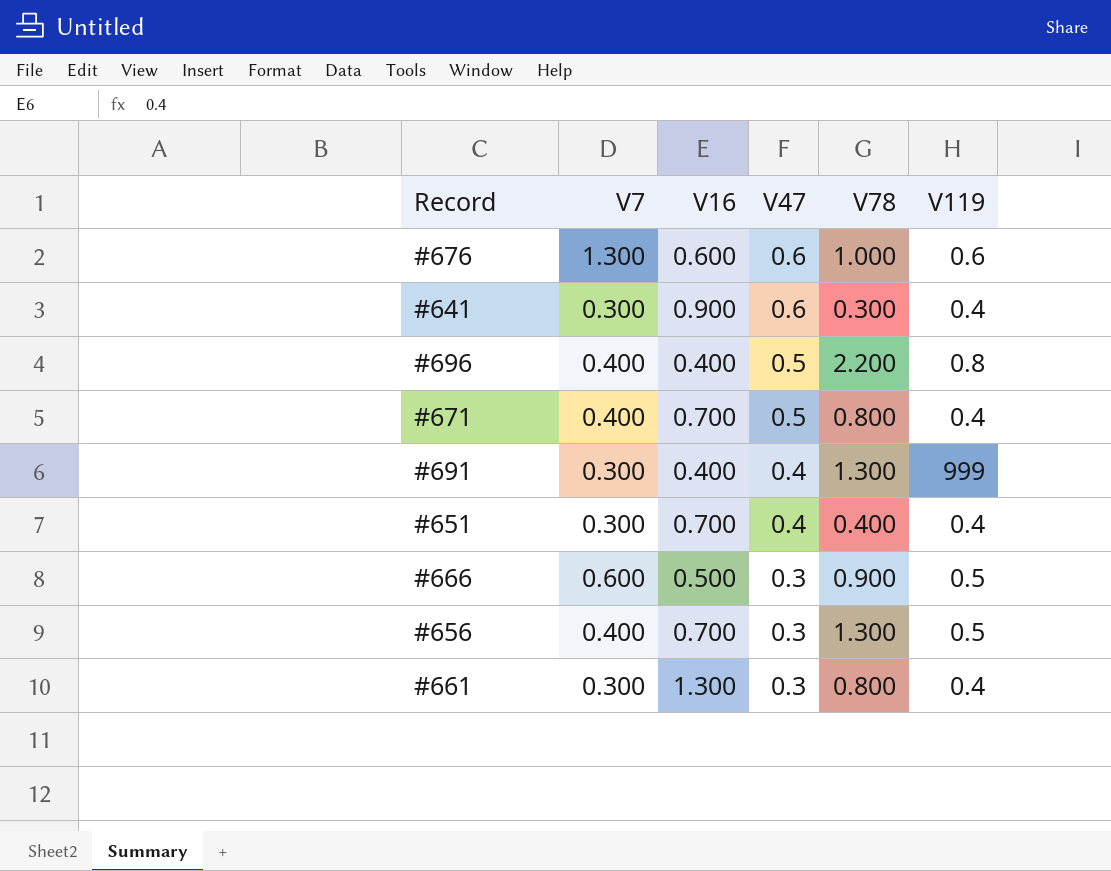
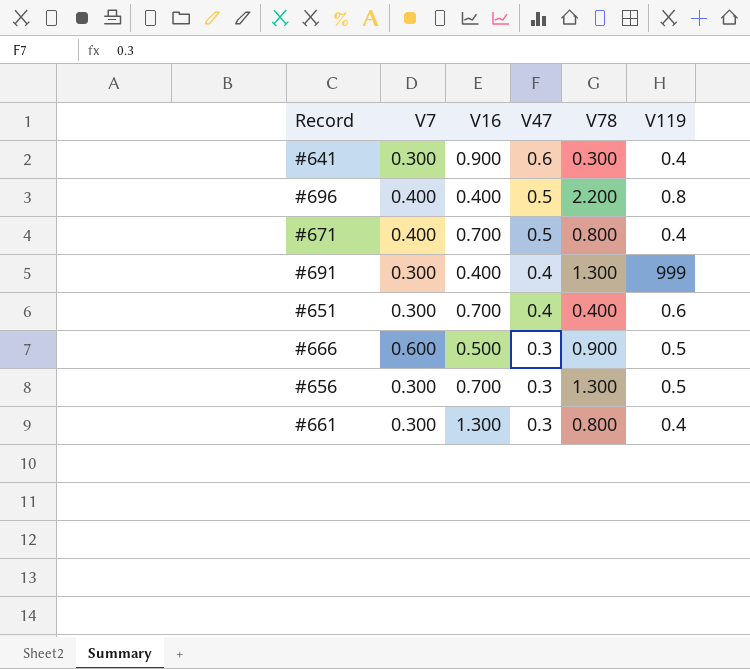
row #676: 1.300 | 0.600 | 0.6 | 1.000 | 0.6 -> none
#651 | V119: 0.4 -> 0.6
#656 | V7: 0.400 -> 0.300

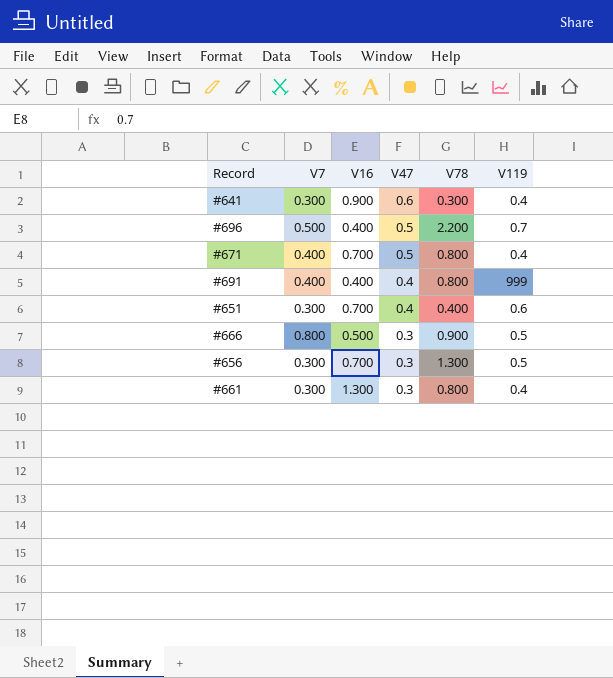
#696 | V7: 0.400 -> 0.500
#696 | V119: 0.8 -> 0.7
#691 | V7: 0.300 -> 0.400
#691 | V78: 1.300 -> 0.800
#666 | V7: 0.600 -> 0.800

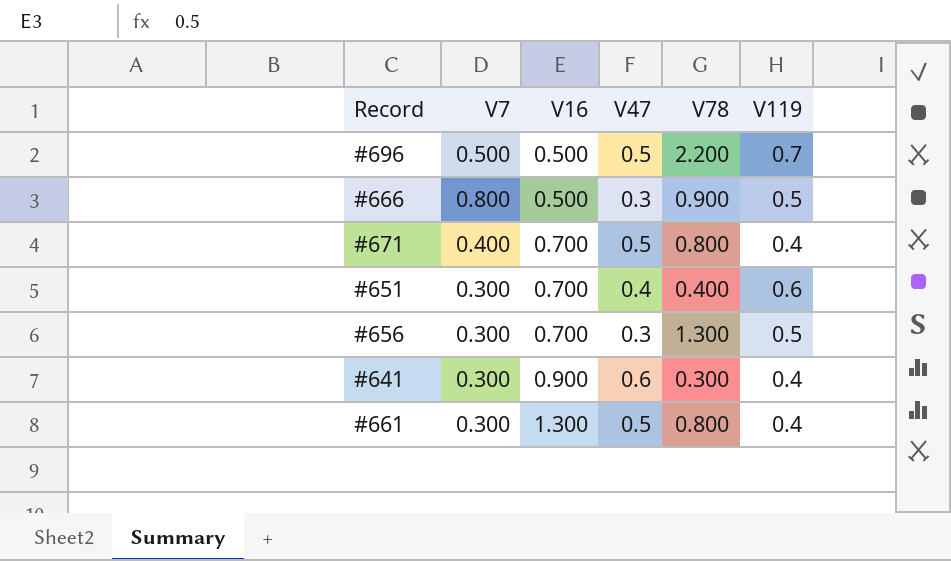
row order: V47 descending -> V16 ascending
row #691: 0.400 | 0.400 | 0.4 | 0.800 | 999 -> none
#696 | V16: 0.400 -> 0.500
#661 | V47: 0.3 -> 0.5

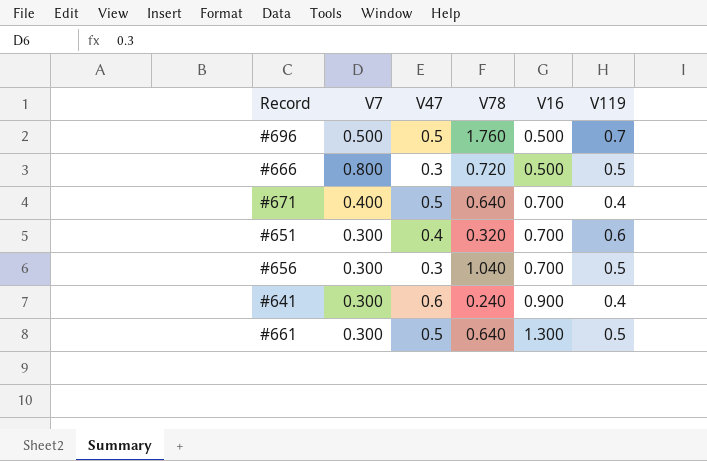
column V16 | position: 3 -> 5
#696 | V78: 2.200 -> 1.760
#666 | V78: 0.900 -> 0.720
#671 | V78: 0.800 -> 0.640
#651 | V78: 0.400 -> 0.320
#656 | V78: 1.300 -> 1.040
#641 | V78: 0.300 -> 0.240
#661 | V78: 0.800 -> 0.640
#661 | V119: 0.4 -> 0.5

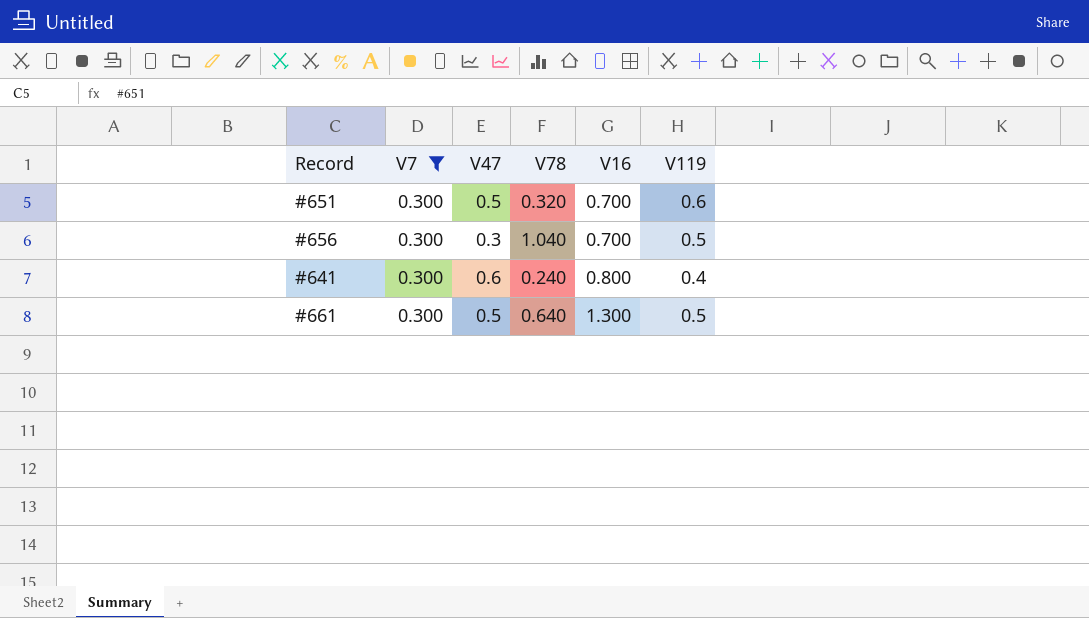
filter: none -> V7 = 0.300
#651 | V47: 0.4 -> 0.5
#641 | V16: 0.900 -> 0.800

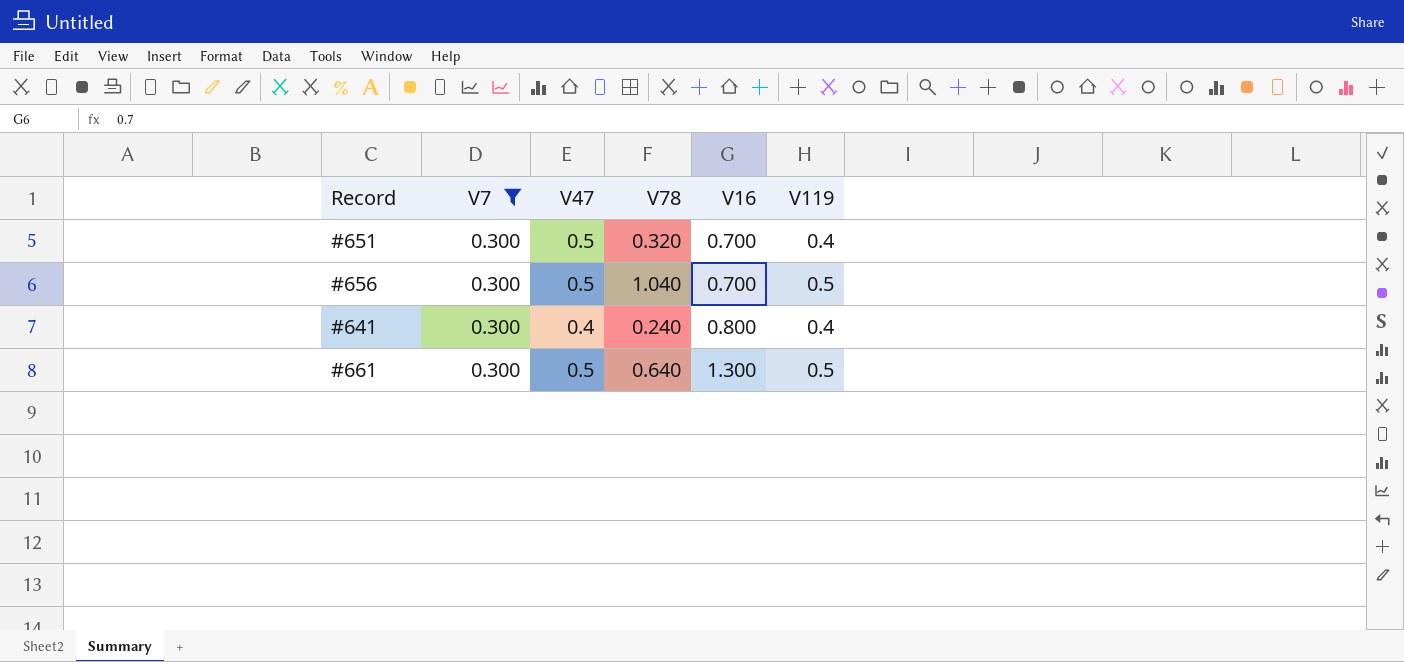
#651 | V119: 0.6 -> 0.4
#656 | V47: 0.3 -> 0.5
#641 | V47: 0.6 -> 0.4

